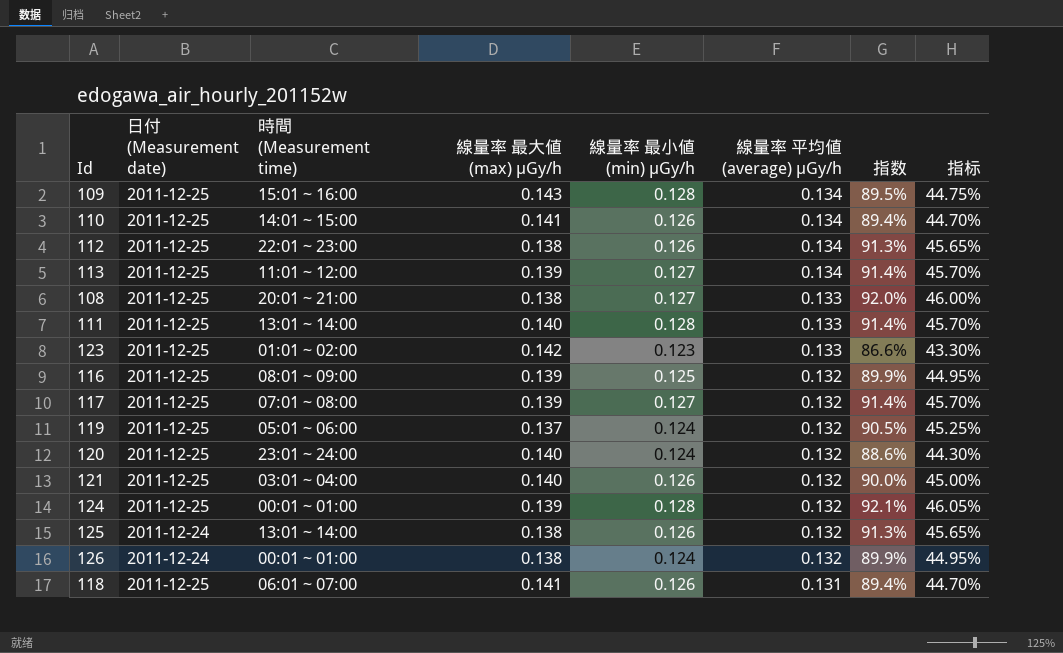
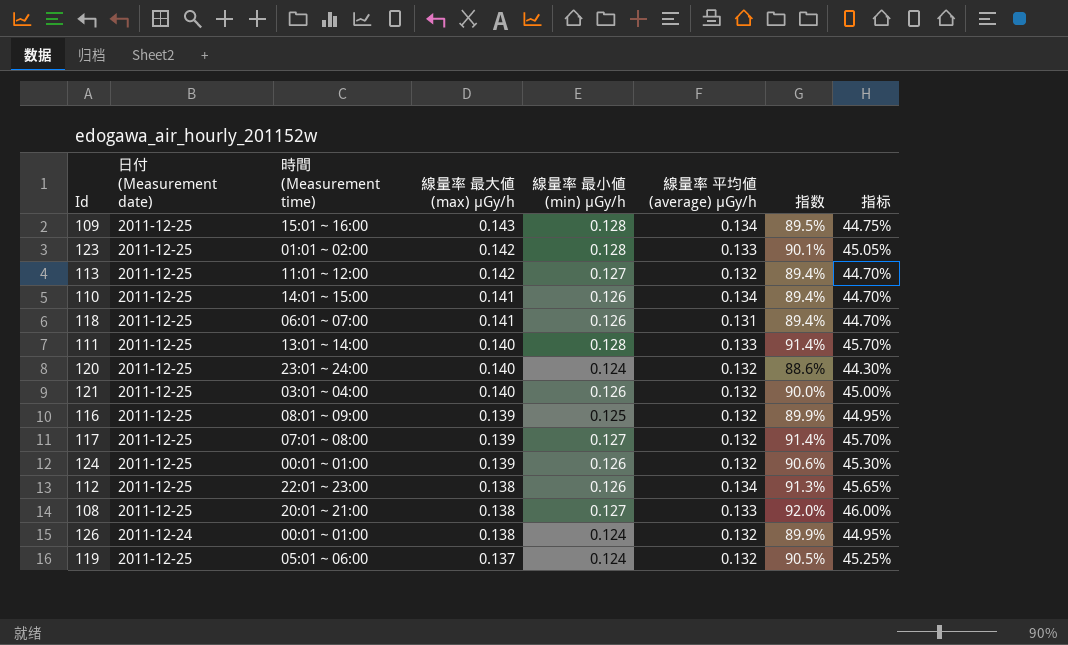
row order: 線量率 平均値 (average) μGy/h descending -> 線量率 最大値 (max) μGy/h descending
row 125: 2011-12-24 | 13:01～14:00 | 0.138 | 0.126 | 0.132 | 91.3% | 45.65% -> none
123 | 線量率 最小値 (min) μGy/h: 0.123 -> 0.128
123 | 指数: 86.6% -> 90.1%
123 | 指标: 43.30% -> 45.05%
113 | 線量率 最大値 (max) μGy/h: 0.139 -> 0.142
113 | 線量率 平均値 (average) μGy/h: 0.134 -> 0.132
113 | 指数: 91.4% -> 89.4%
113 | 指标: 45.70% -> 44.70%
124 | 線量率 最小値 (min) μGy/h: 0.128 -> 0.126
124 | 指数: 92.1% -> 90.6%
124 | 指标: 46.05% -> 45.30%

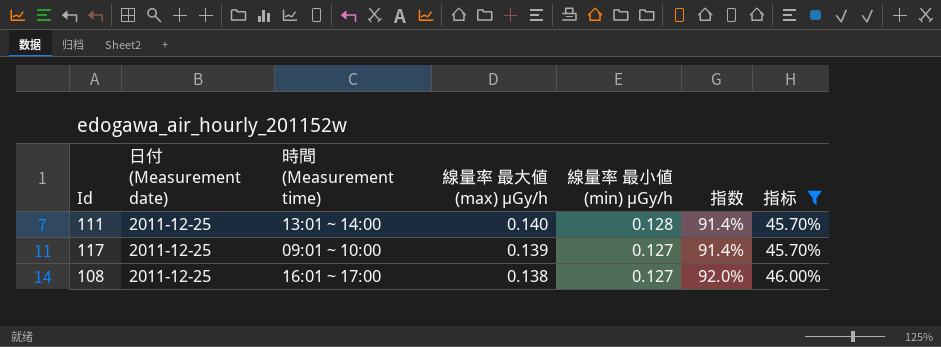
filter: none -> 指标 >= 45.70%
column 線量率 平均値 (average) μGy/h | position: 6 -> none
117 | 時間 (Measurement time): 07:01～08:00 -> 09:01～10:00
108 | 時間 (Measurement time): 20:01～21:00 -> 16:01～17:00

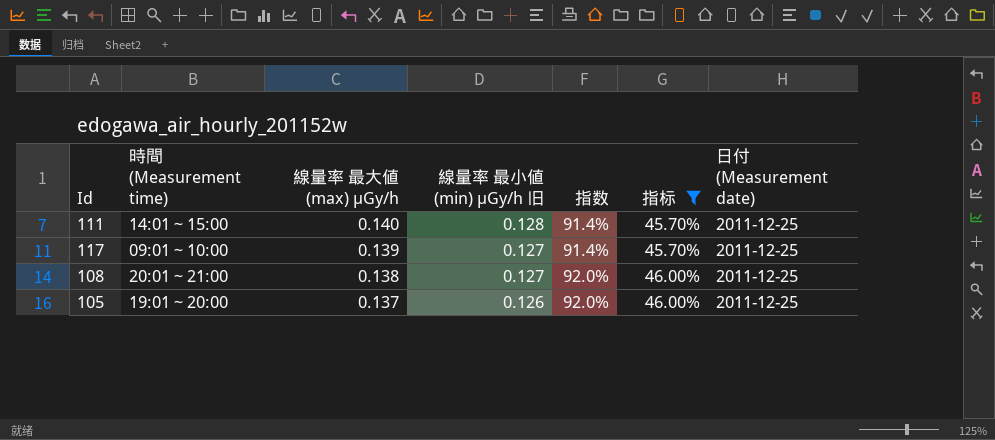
column name: 線量率 最小値 (min) μGy/h -> 線量率 最小値 (min) μGy/h 旧
column 日付 (Measurement date) | position: 2 -> 7
111 | 時間 (Measurement time): 13:01～14:00 -> 14:01～15:00
108 | 時間 (Measurement time): 16:01～17:00 -> 20:01～21:00
row 105: none -> 19:01～20:00 | 0.137 | 0.126 | 92.0% | 46.00% | 2011-12-25

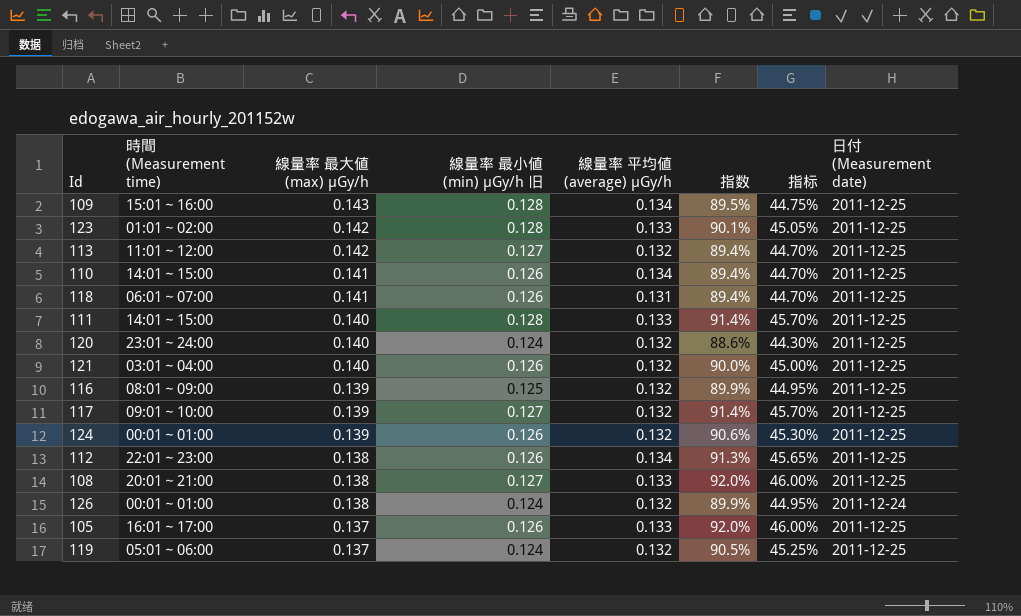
filter: 指标 >= 45.70% -> none
column 線量率 平均値 (average) μGy/h | position: none -> 5
105 | 時間 (Measurement time): 19:01～20:00 -> 16:01～17:00

